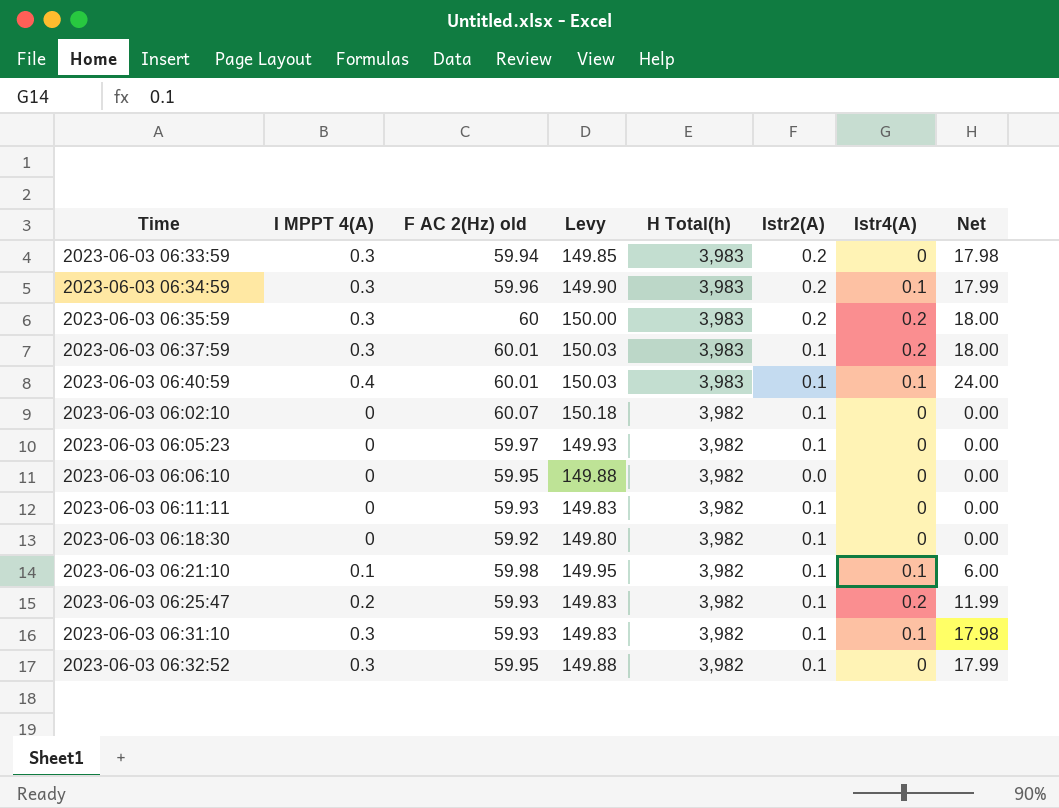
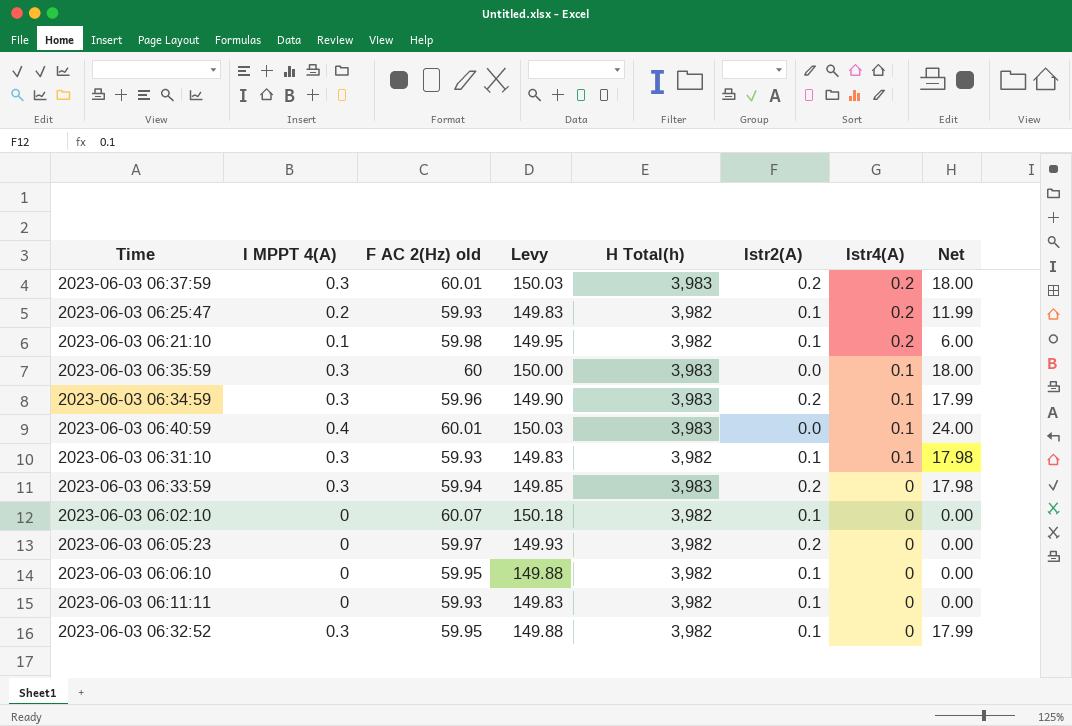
row order: H Total(h) descending -> Istr4(A) descending
row 2023-06-03 06:18:30: 0 | 59.92 | 149.80 | 3,982 | 0.1 | 0 | 0.00 -> none
2023-06-03 06:37:59 | Istr2(A): 0.1 -> 0.2
2023-06-03 06:21:10 | Istr4(A): 0.1 -> 0.2
2023-06-03 06:35:59 | Istr2(A): 0.2 -> 0.0
2023-06-03 06:35:59 | Istr4(A): 0.2 -> 0.1
2023-06-03 06:40:59 | Istr2(A): 0.1 -> 0.0
2023-06-03 06:05:23 | Istr2(A): 0.1 -> 0.2
2023-06-03 06:06:10 | Istr2(A): 0.0 -> 0.1

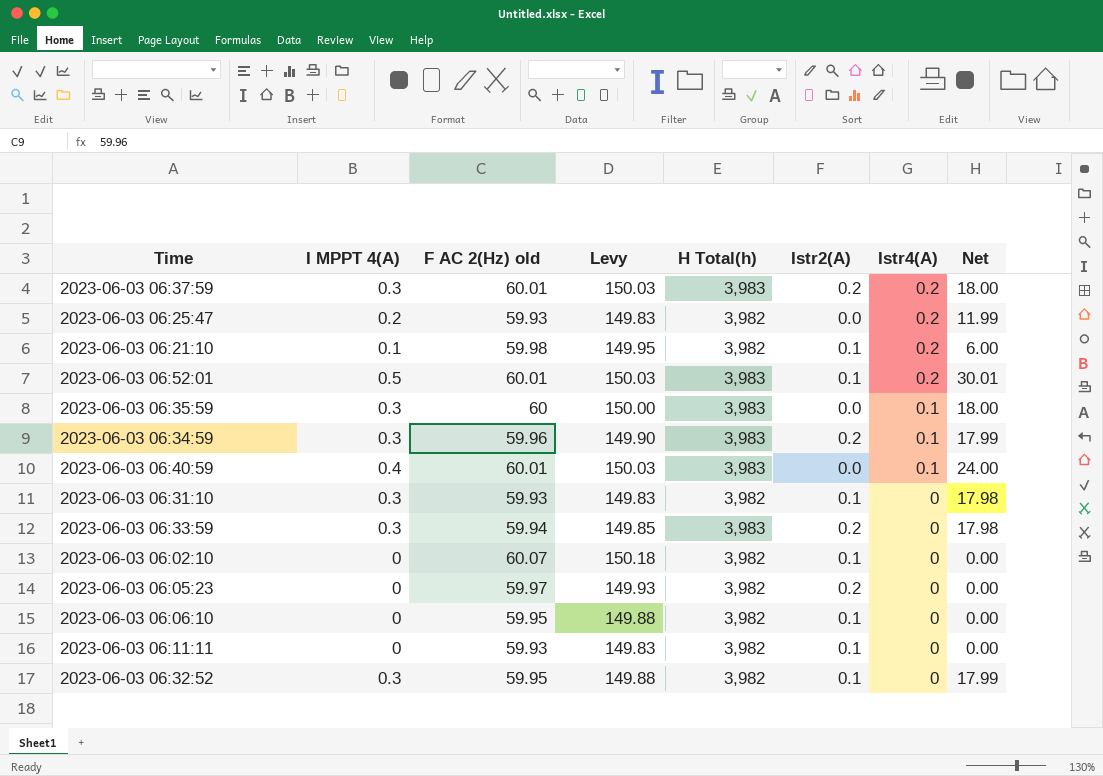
2023-06-03 06:25:47 | Istr2(A): 0.1 -> 0.0
row 2023-06-03 06:52:01: none -> 0.5 | 60.01 | 150.03 | 3,983 | 0.1 | 0.2 | 30.01
2023-06-03 06:31:10 | Istr4(A): 0.1 -> 0

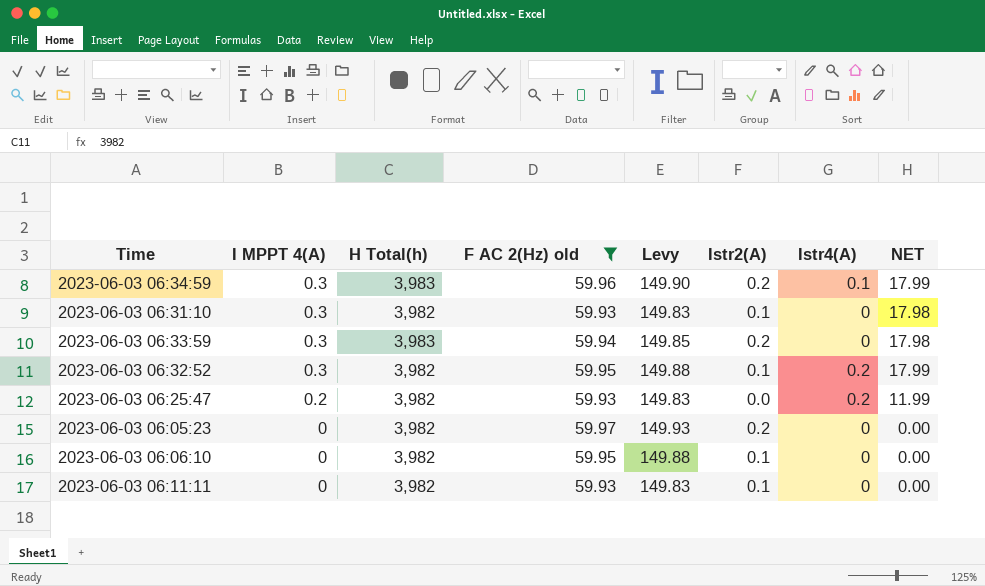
filter: none -> F AC 2(Hz) old <= 59.97
row order: Istr4(A) descending -> I MPPT 4(A) descending
column H Total(h) | position: 5 -> 3
column name: Net -> NET
2023-06-03 06:32:52 | Istr4(A): 0 -> 0.2

